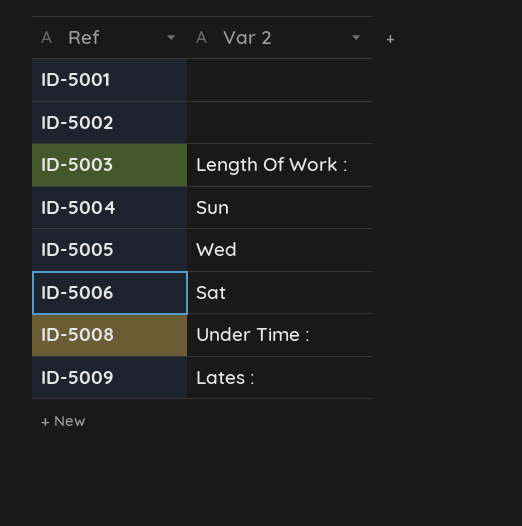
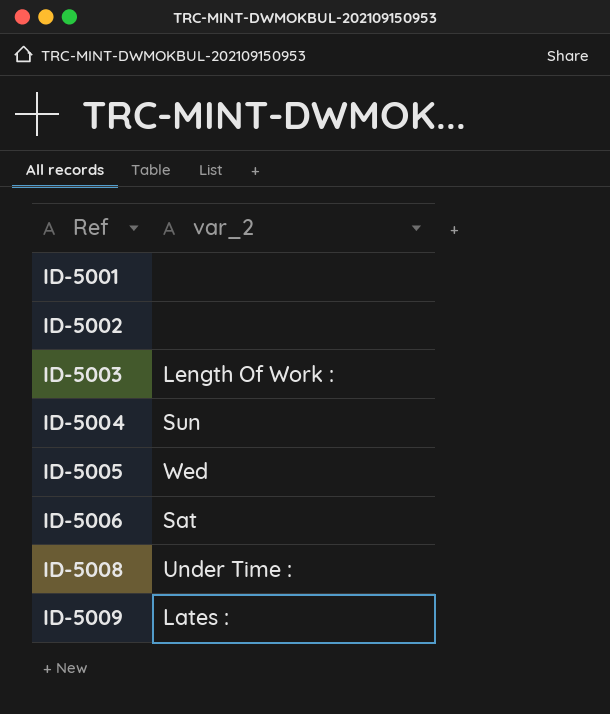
column name: Var 2 -> var_2

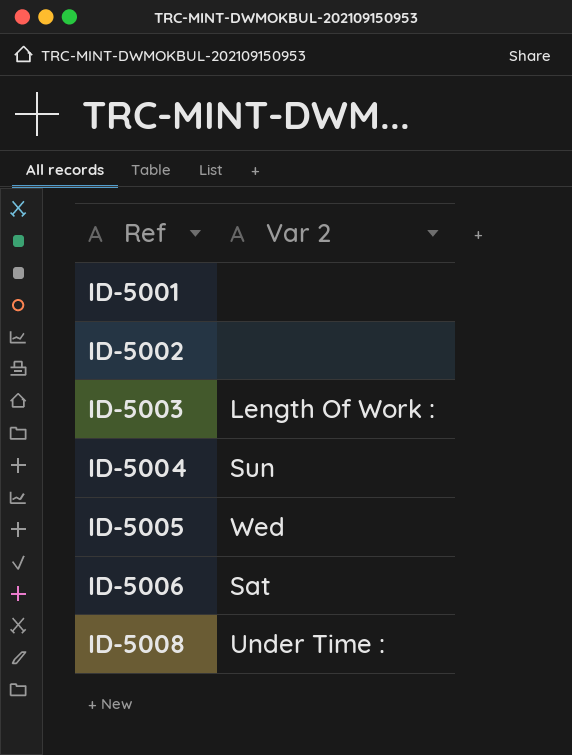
column name: var_2 -> Var 2
row ID-5009: Lates : -> none

